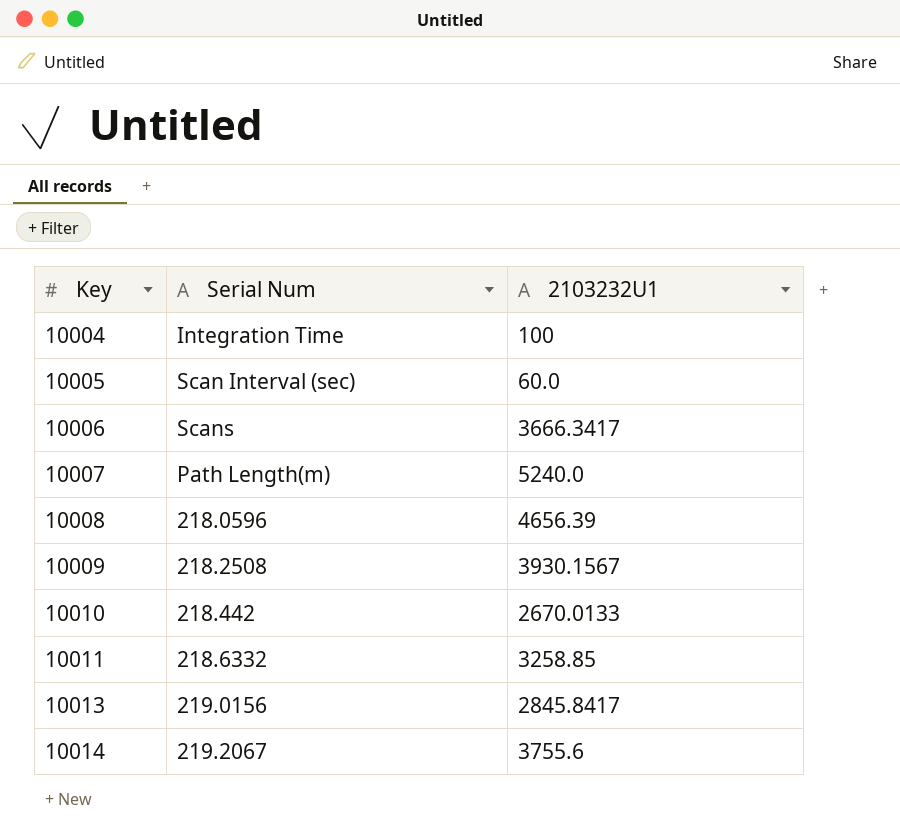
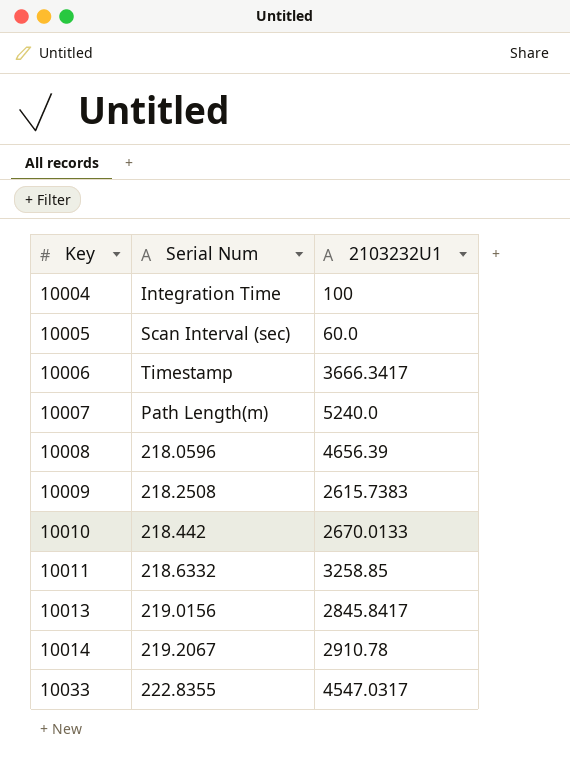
10006 | Serial Num: Scans -> Timestamp
10009 | 2103232U1: 3930.1567 -> 2615.7383
10014 | 2103232U1: 3755.6 -> 2910.78
row 10033: none -> 222.8355 | 4547.0317

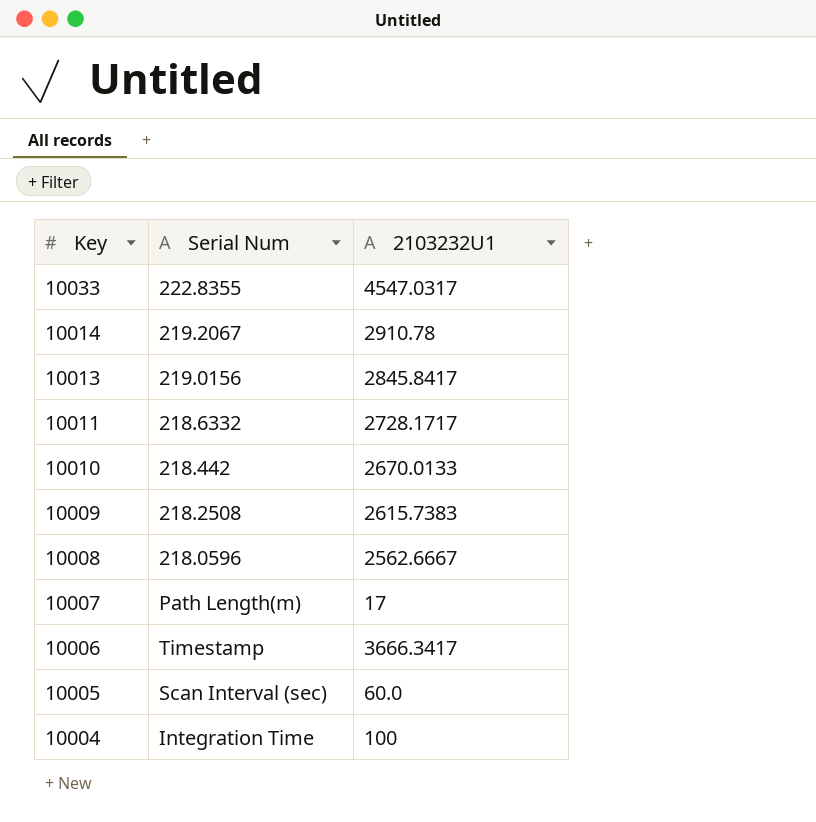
row order: Key ascending -> Key descending
10011 | 2103232U1: 3258.85 -> 2728.1717
10008 | 2103232U1: 4656.39 -> 2562.6667
10007 | 2103232U1: 5240.0 -> 17

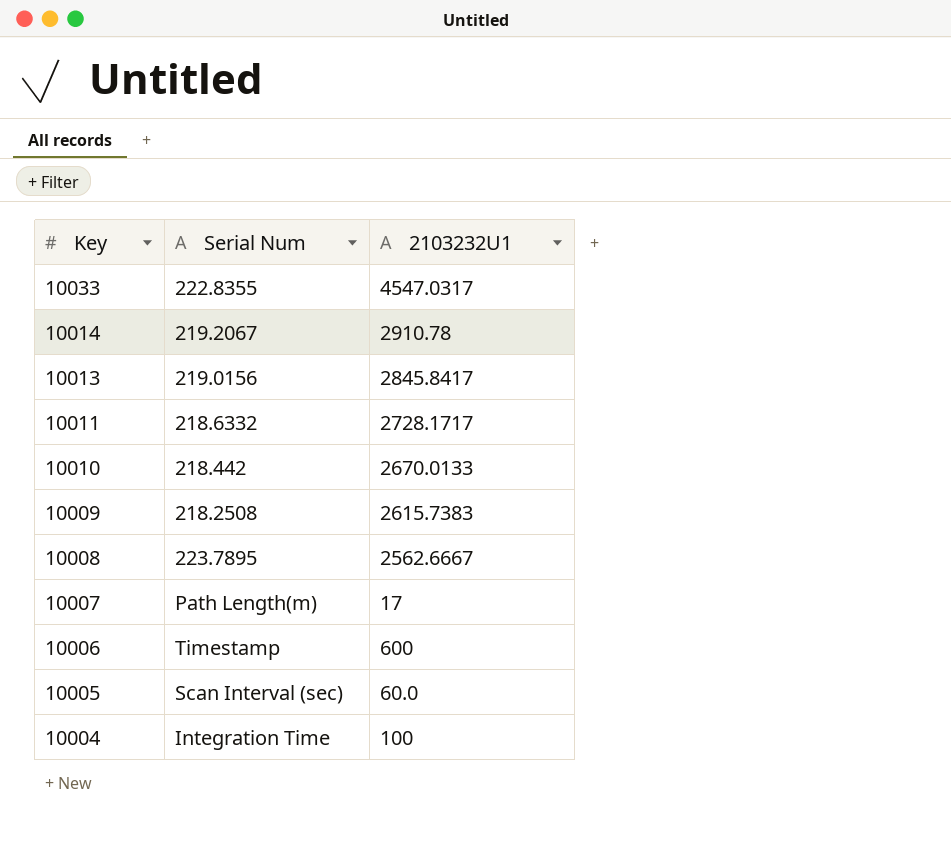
10008 | Serial Num: 218.0596 -> 223.7895
10006 | 2103232U1: 3666.3417 -> 600

